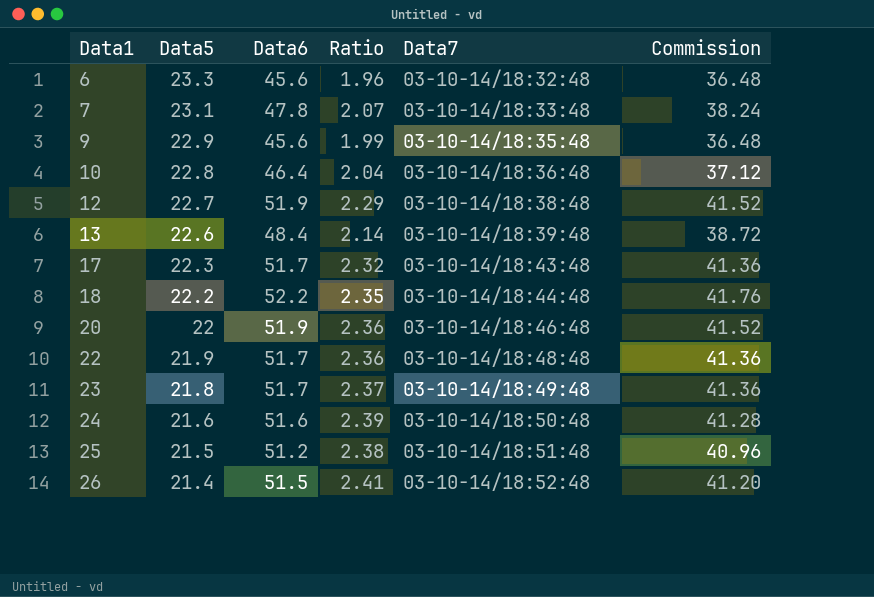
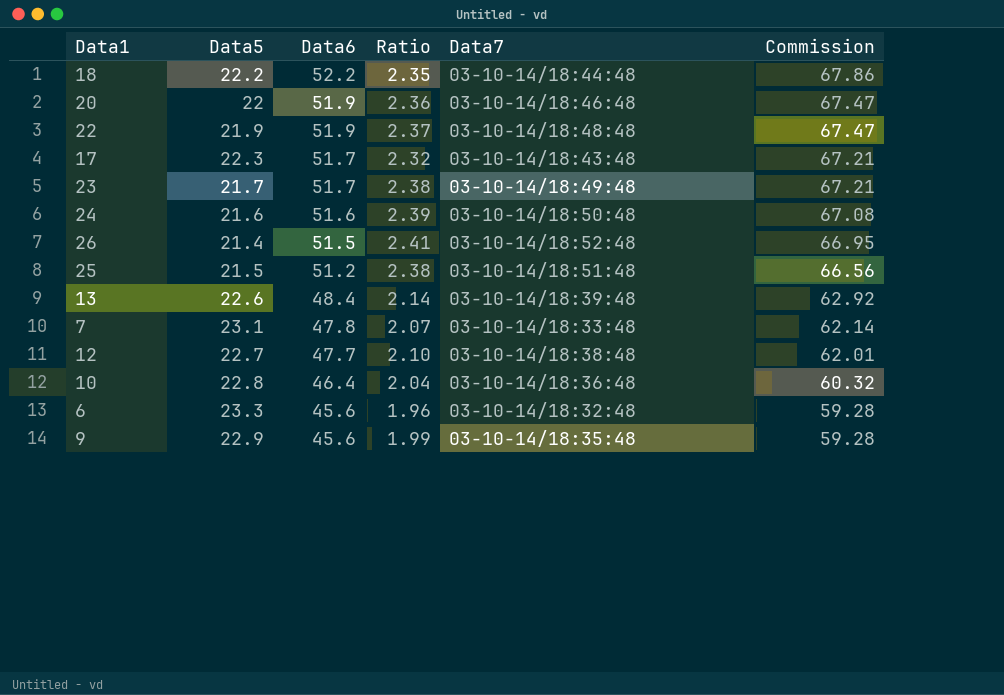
row order: Data1 ascending -> Data6 descending
column Commission | formula: [Data6] * 0.8 -> [Data6] * 1.3
22 | Data6: 51.7 -> 51.9
22 | Ratio: 2.36 -> 2.37
23 | Data5: 21.8 -> 21.7
23 | Ratio: 2.37 -> 2.38
12 | Data6: 51.9 -> 47.7
12 | Ratio: 2.29 -> 2.10

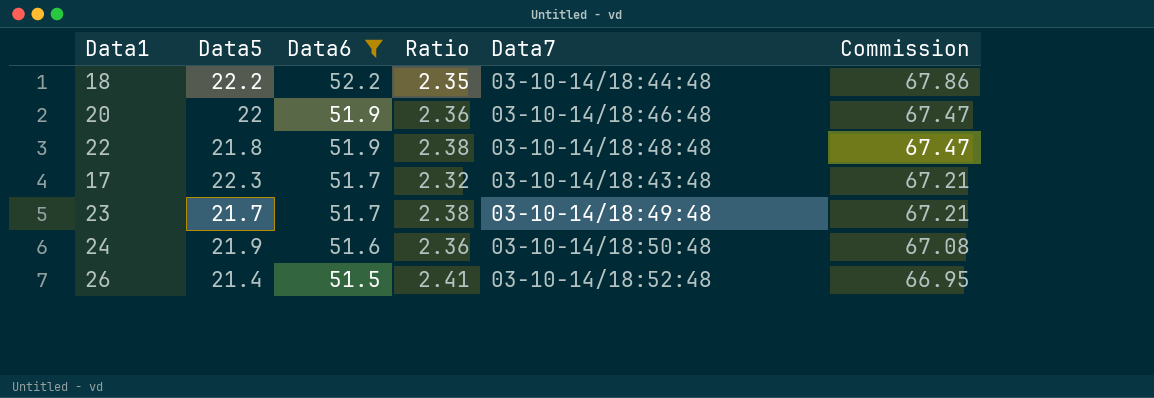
filter: none -> Data6 >= 51.5
22 | Data5: 21.9 -> 21.8
22 | Ratio: 2.37 -> 2.38
24 | Data5: 21.6 -> 21.9
24 | Ratio: 2.39 -> 2.36

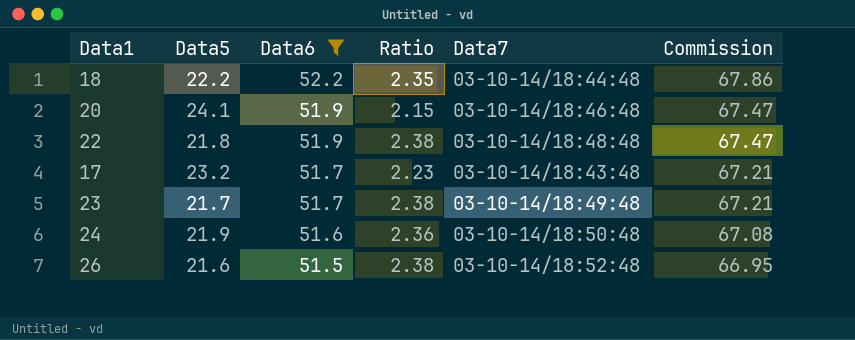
20 | Data5: 22 -> 24.1
20 | Ratio: 2.36 -> 2.15
17 | Data5: 22.3 -> 23.2
17 | Ratio: 2.32 -> 2.23
26 | Data5: 21.4 -> 21.6
26 | Ratio: 2.41 -> 2.38

